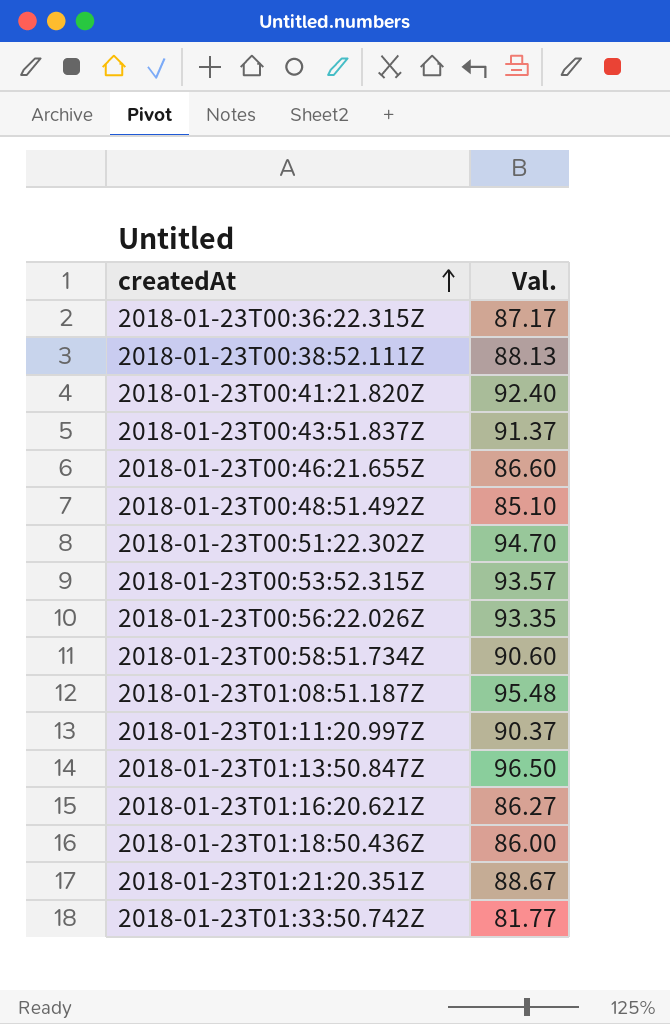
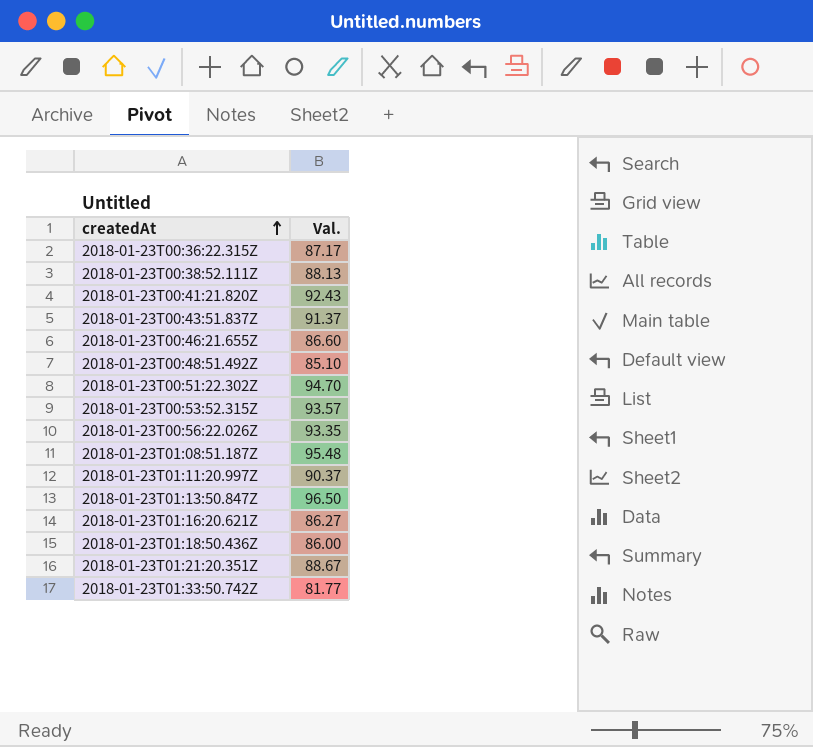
row 2018-01-23T00:58:51.734Z: 90.60 -> none
2018-01-23T00:41:21.820Z | Val.: 92.40 -> 92.43

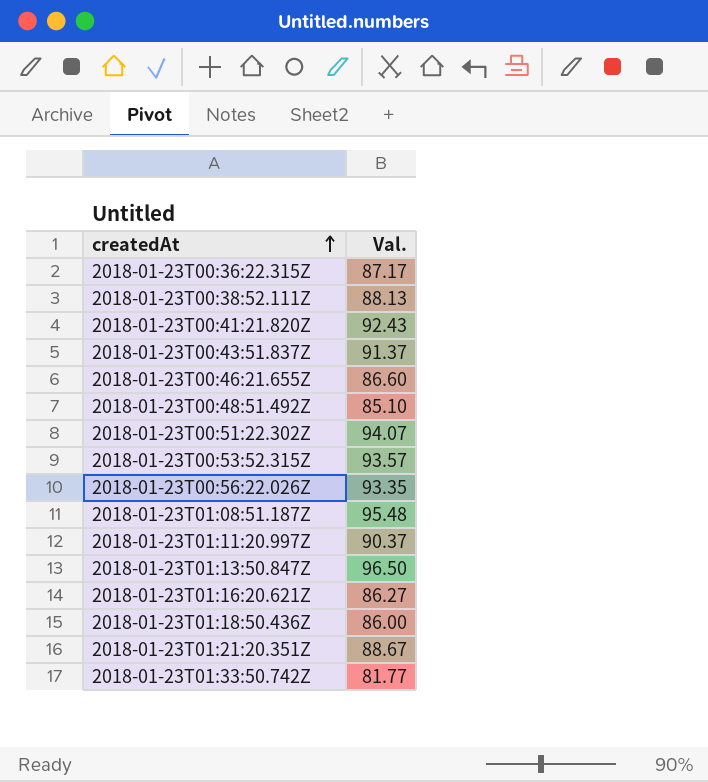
2018-01-23T00:51:22.302Z | Val.: 94.70 -> 94.07

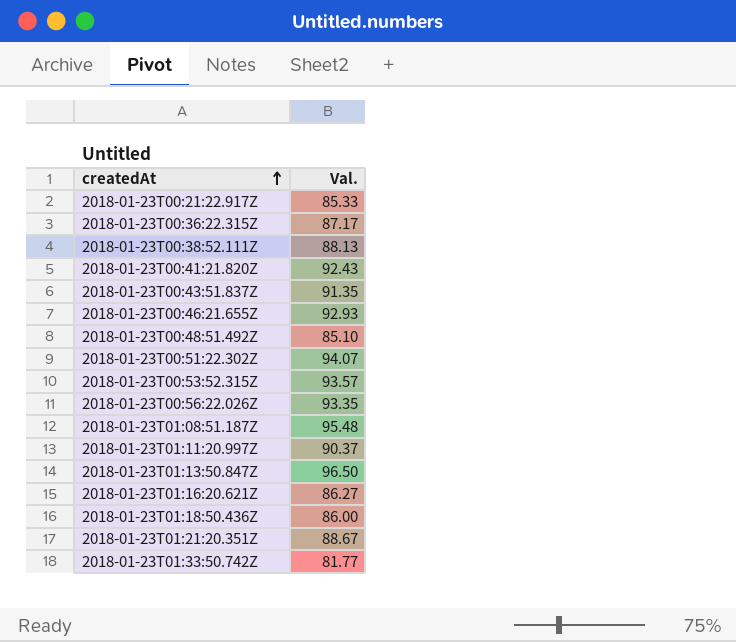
row 2018-01-23T00:21:22.917Z: none -> 85.33
2018-01-23T00:43:51.837Z | Val.: 91.37 -> 91.35
2018-01-23T00:46:21.655Z | Val.: 86.60 -> 92.93

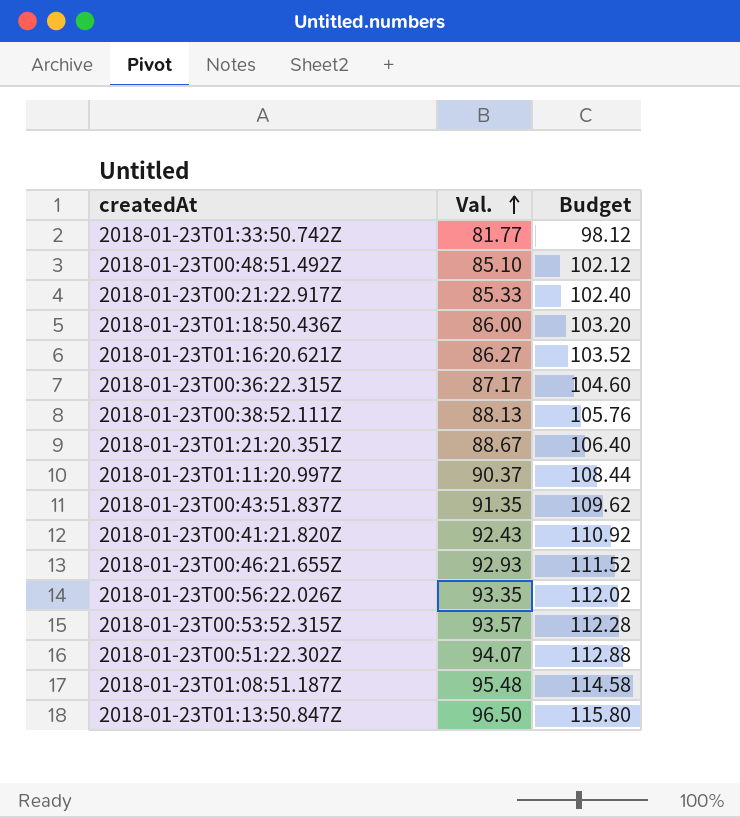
row order: createdAt ascending -> Val. ascending
column Budget | formula: none -> [Val.] * 1.2

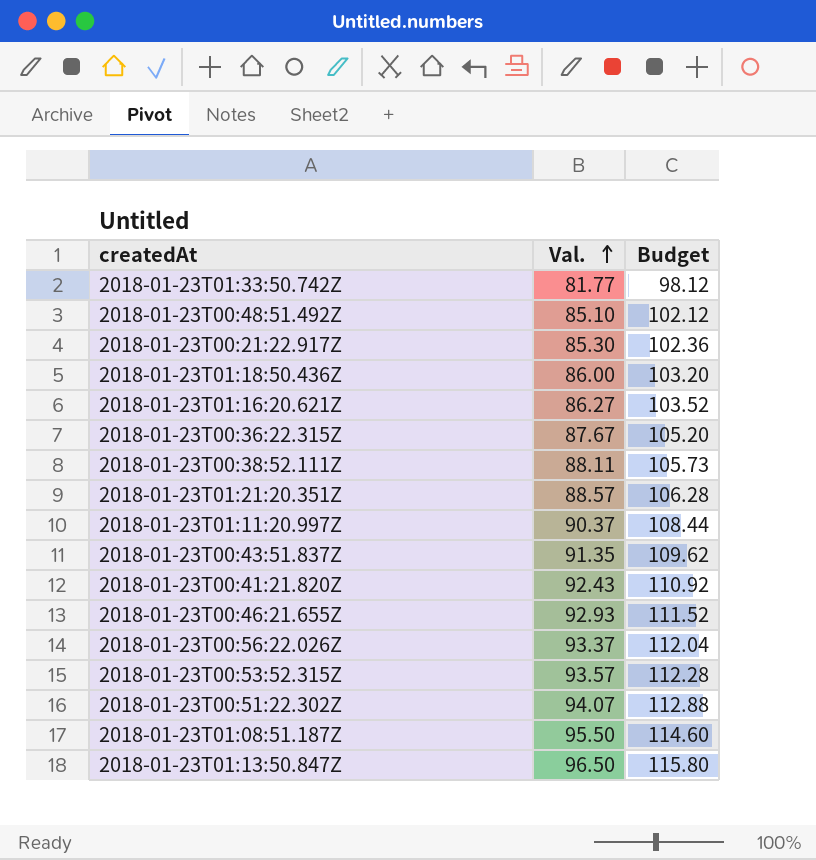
2018-01-23T00:21:22.917Z | Val.: 85.33 -> 85.30
2018-01-23T00:21:22.917Z | Budget: 102.40 -> 102.36
2018-01-23T00:36:22.315Z | Val.: 87.17 -> 87.67
2018-01-23T00:36:22.315Z | Budget: 104.60 -> 105.20
2018-01-23T00:38:52.111Z | Val.: 88.13 -> 88.11
2018-01-23T00:38:52.111Z | Budget: 105.76 -> 105.73
2018-01-23T01:21:20.351Z | Val.: 88.67 -> 88.57
2018-01-23T01:21:20.351Z | Budget: 106.40 -> 106.28
2018-01-23T00:56:22.026Z | Val.: 93.35 -> 93.37
2018-01-23T00:56:22.026Z | Budget: 112.02 -> 112.04
2018-01-23T01:08:51.187Z | Val.: 95.48 -> 95.50
2018-01-23T01:08:51.187Z | Budget: 114.58 -> 114.60

